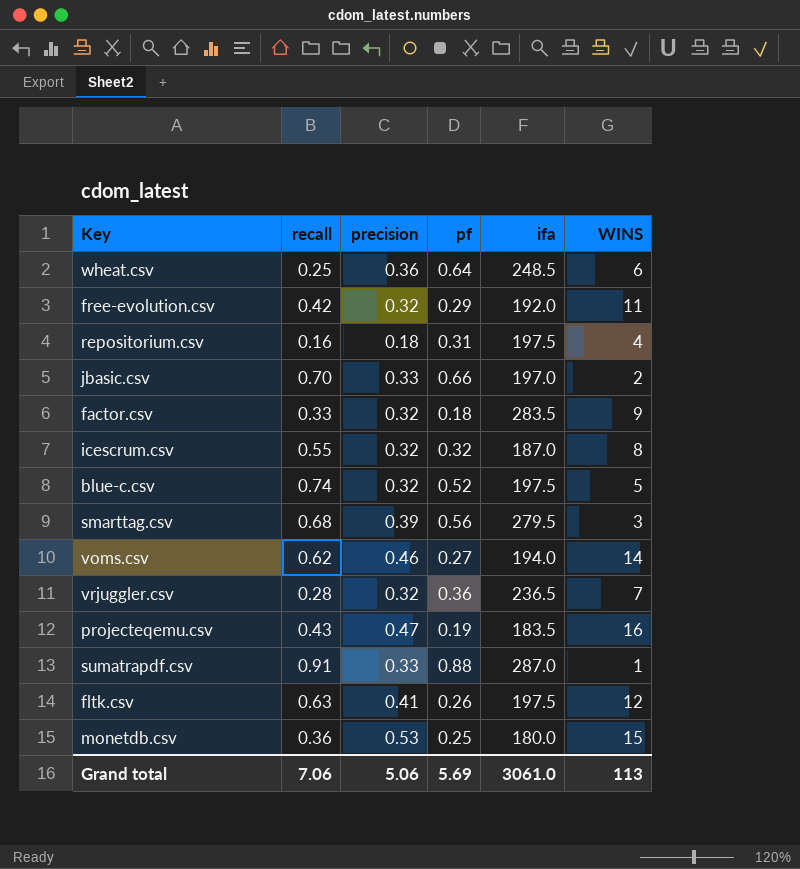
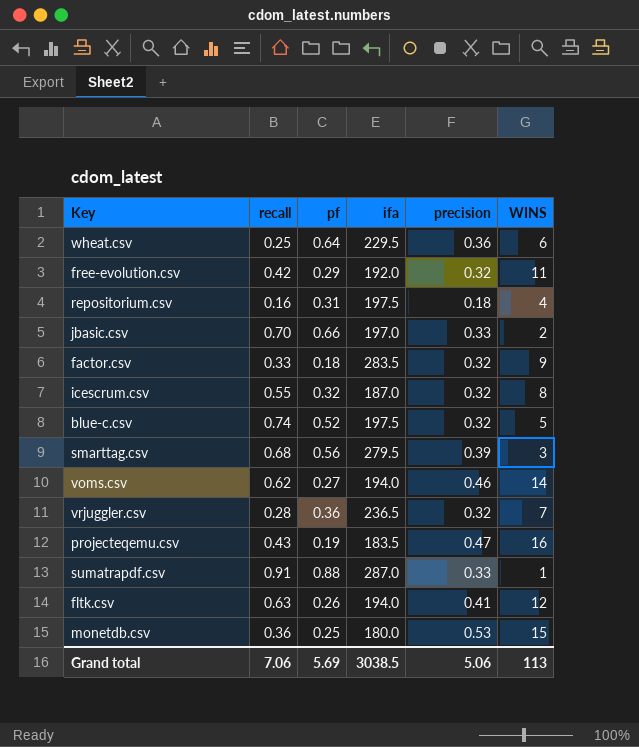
column precision | position: 3 -> 5
wheat.csv | ifa: 248.5 -> 229.5
fltk.csv | ifa: 197.5 -> 194.0
Grand total | ifa: 3061.0 -> 3038.5

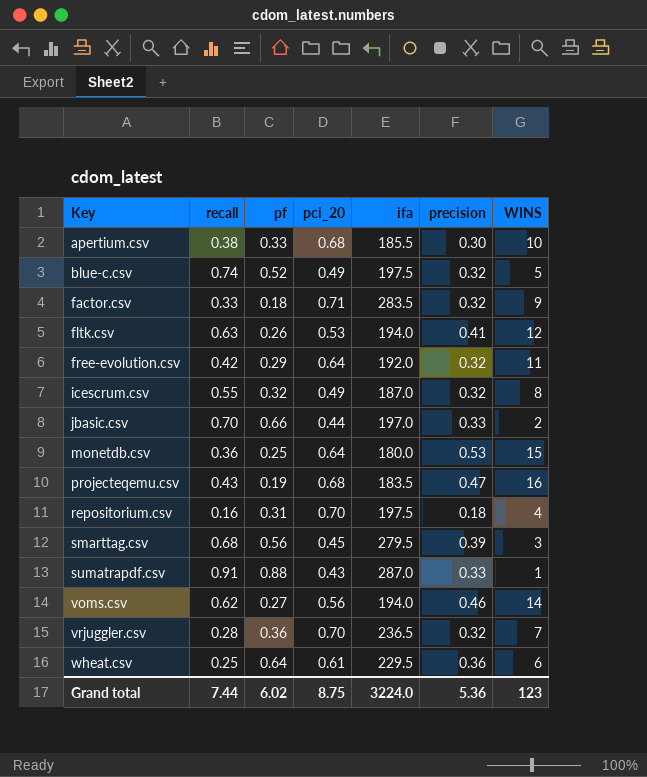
row order: none -> Key ascending
column pci_20 | position: none -> 4
row apertium.csv: none -> 0.38 | 0.33 | 0.68 | 185.5 | 0.30 | 10
Grand total | recall: 7.06 -> 7.44
Grand total | pf: 5.69 -> 6.02
Grand total | ifa: 3038.5 -> 3224.0
Grand total | precision: 5.06 -> 5.36
Grand total | WINS: 113 -> 123

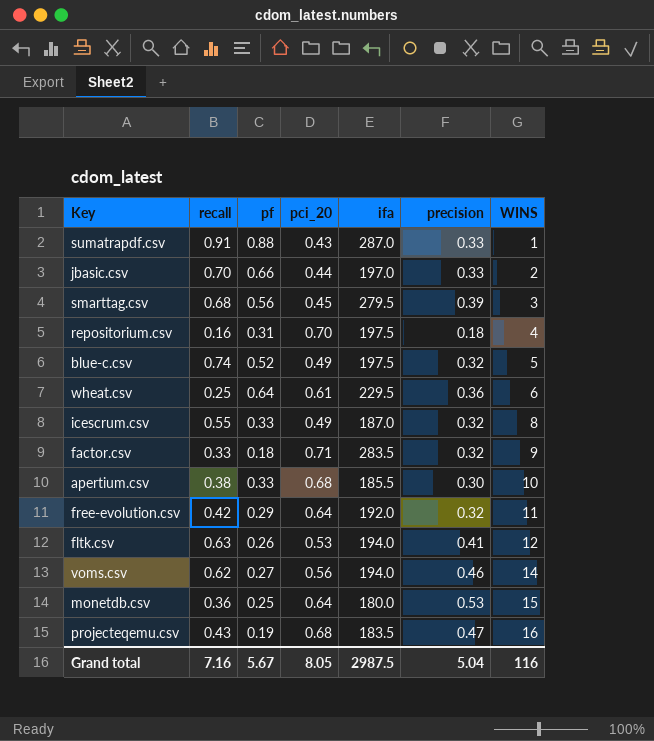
row order: Key ascending -> WINS ascending
row vrjuggler.csv: 0.28 | 0.36 | 0.70 | 236.5 | 0.32 | 7 -> none
icescrum.csv | pf: 0.32 -> 0.33
Grand total | recall: 7.44 -> 7.16
Grand total | pf: 6.02 -> 5.67
Grand total | pci_20: 8.75 -> 8.05
Grand total | ifa: 3224.0 -> 2987.5
Grand total | precision: 5.36 -> 5.04
Grand total | WINS: 123 -> 116

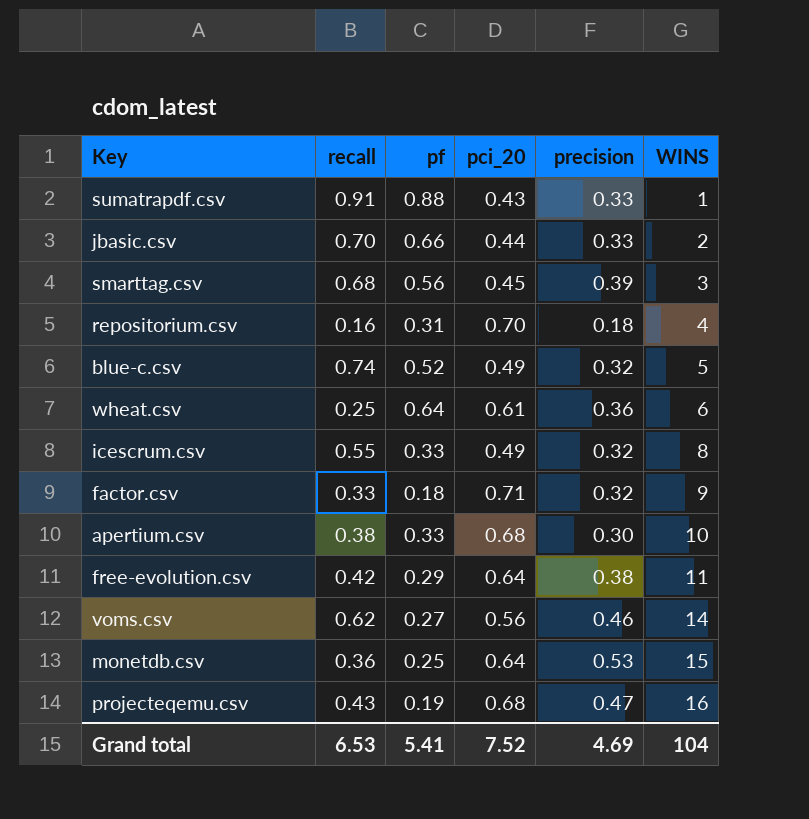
column ifa | position: 5 -> none
row fltk.csv: 0.63 | 0.26 | 0.53 | 194.0 | 0.41 | 12 -> none
free-evolution.csv | precision: 0.32 -> 0.38
Grand total | recall: 7.16 -> 6.53
Grand total | pf: 5.67 -> 5.41
Grand total | pci_20: 8.05 -> 7.52
Grand total | precision: 5.04 -> 4.69
Grand total | WINS: 116 -> 104

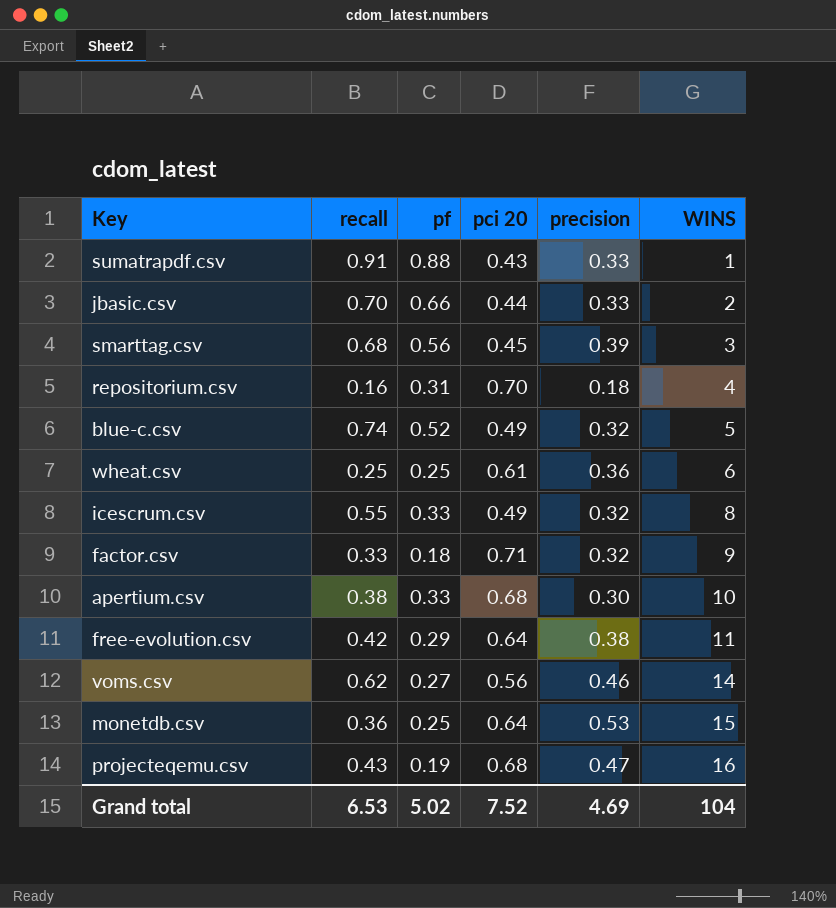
column name: pci_20 -> pci 20
wheat.csv | pf: 0.64 -> 0.25
Grand total | pf: 5.41 -> 5.02

